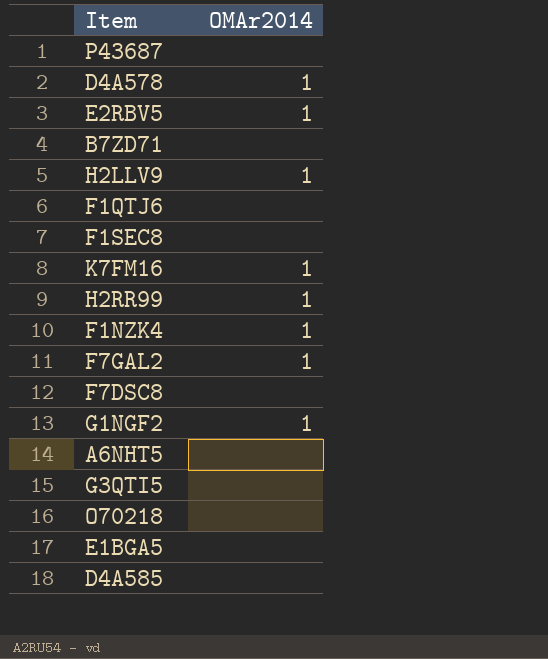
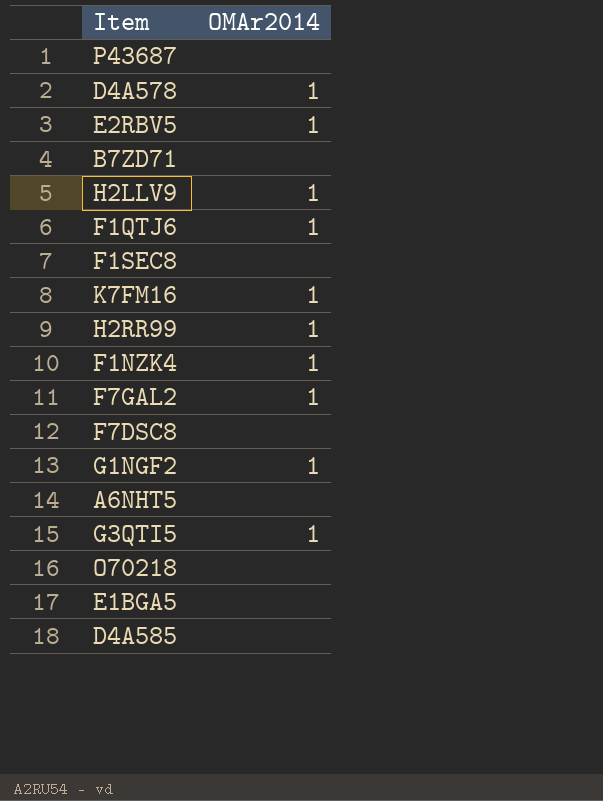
F1QTJ6 | OMAr2014: none -> 1
G3QTI5 | OMAr2014: none -> 1

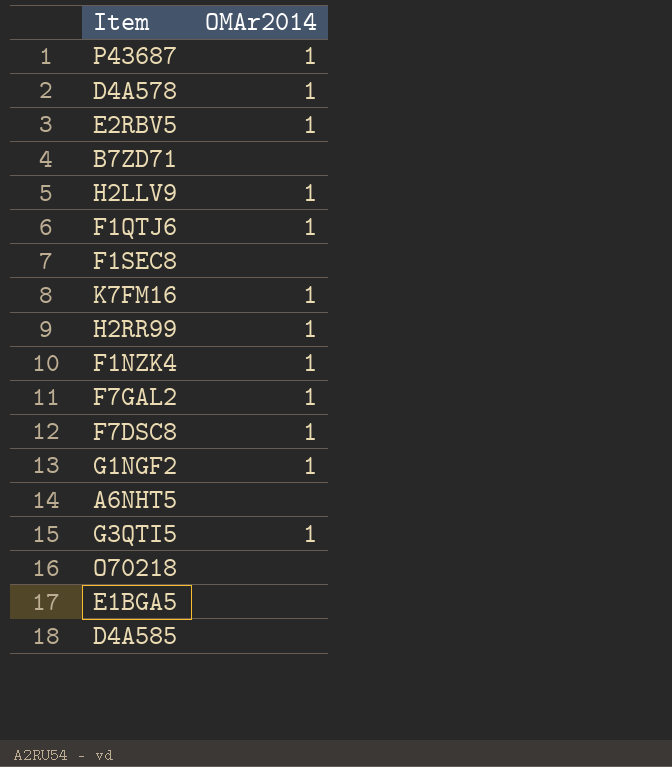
P43687 | OMAr2014: none -> 1
F7DSC8 | OMAr2014: none -> 1

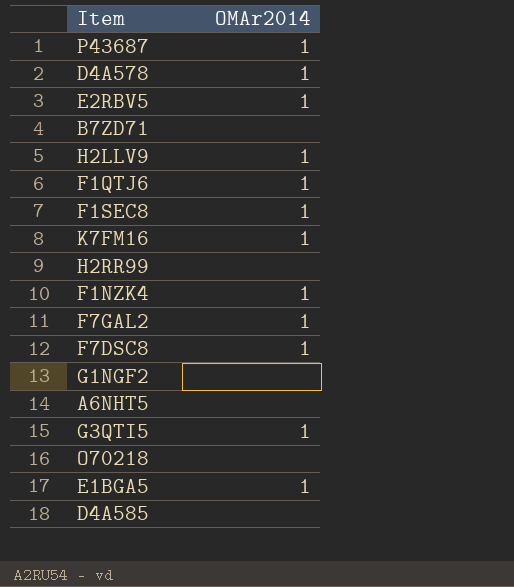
F1SEC8 | OMAr2014: none -> 1
H2RR99 | OMAr2014: 1 -> none
G1NGF2 | OMAr2014: 1 -> none
E1BGA5 | OMAr2014: none -> 1

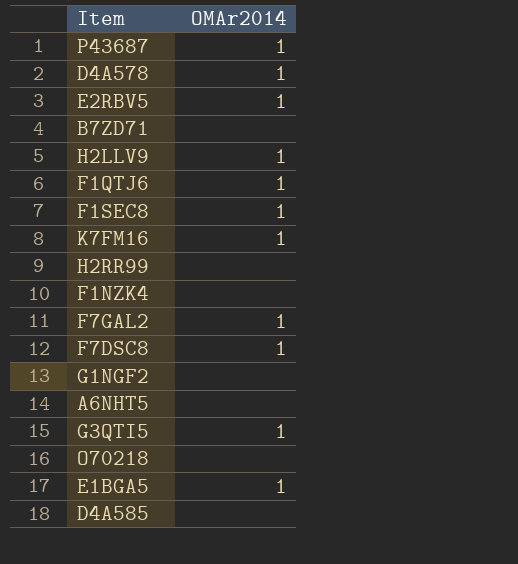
F1NZK4 | OMAr2014: 1 -> none

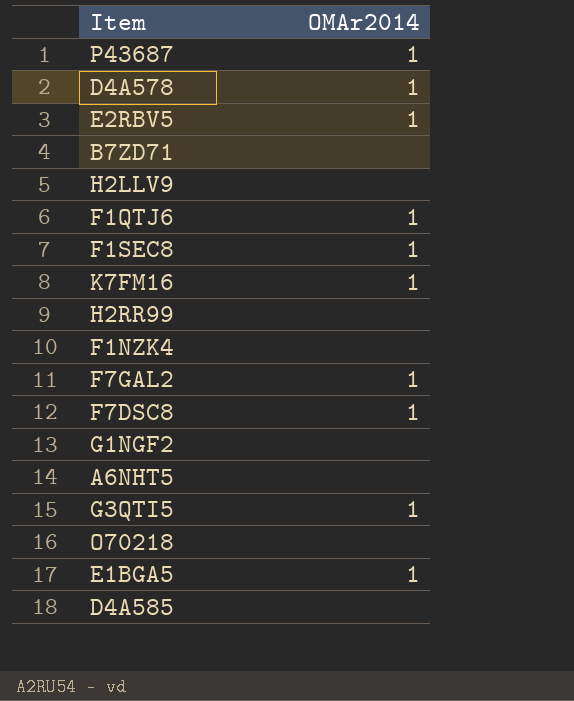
H2LLV9 | OMAr2014: 1 -> none

